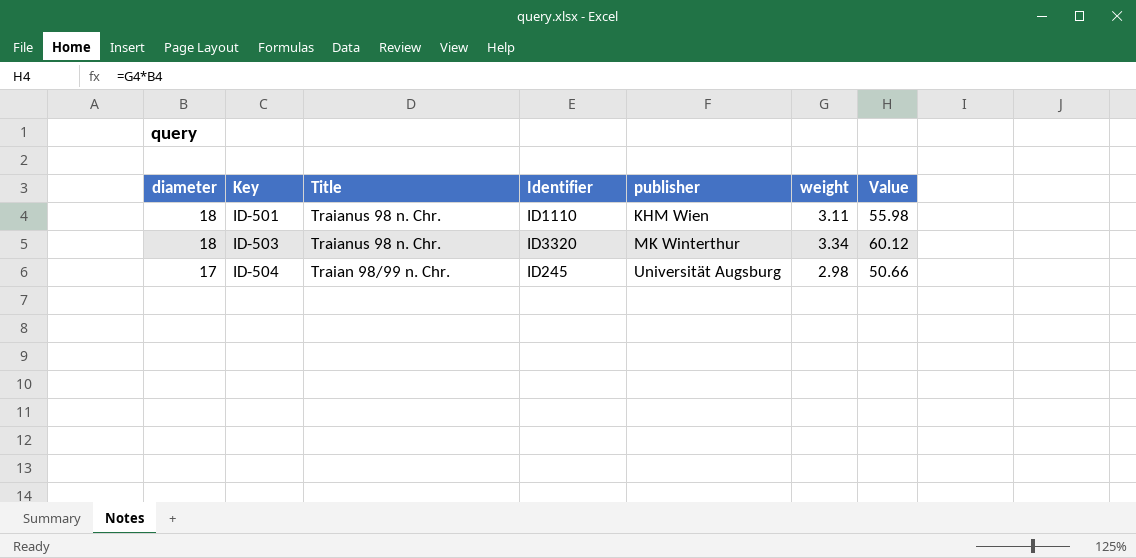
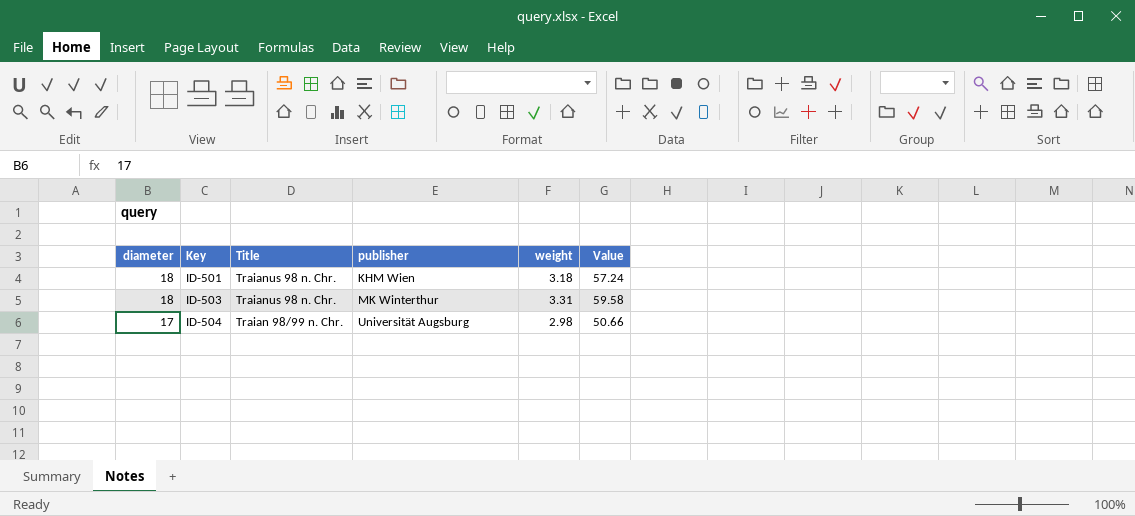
column Identifier | position: 4 -> none
ID-501 | weight: 3.11 -> 3.18
ID-501 | Value: 55.98 -> 57.24
ID-503 | weight: 3.34 -> 3.31
ID-503 | Value: 60.12 -> 59.58

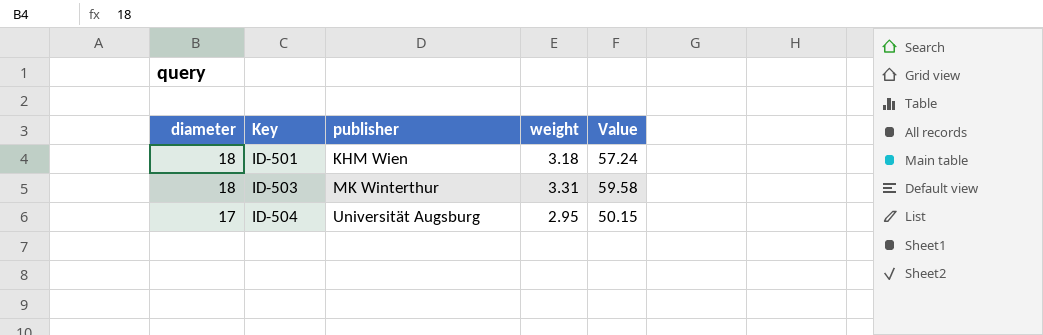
column Title | position: 3 -> none
ID-504 | weight: 2.98 -> 2.95
ID-504 | Value: 50.66 -> 50.15

